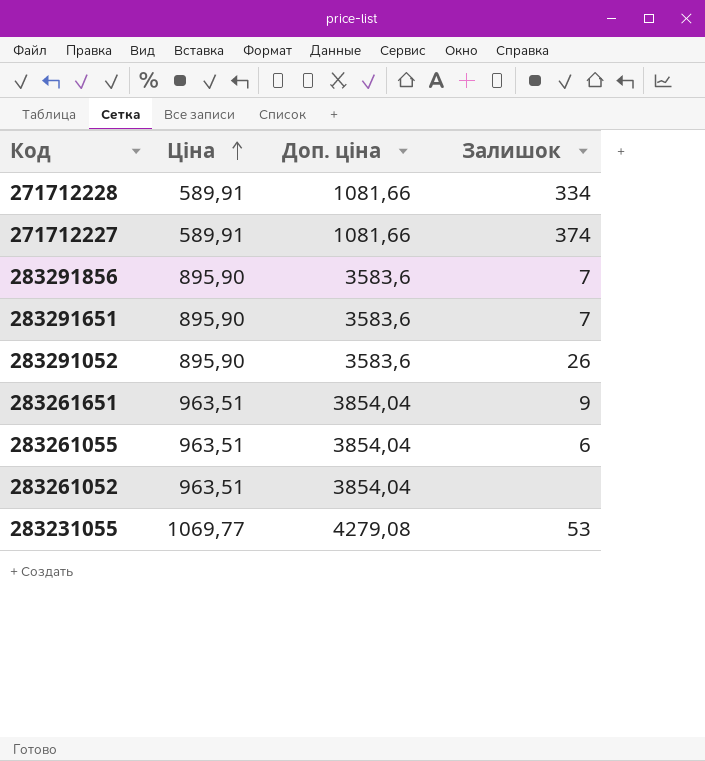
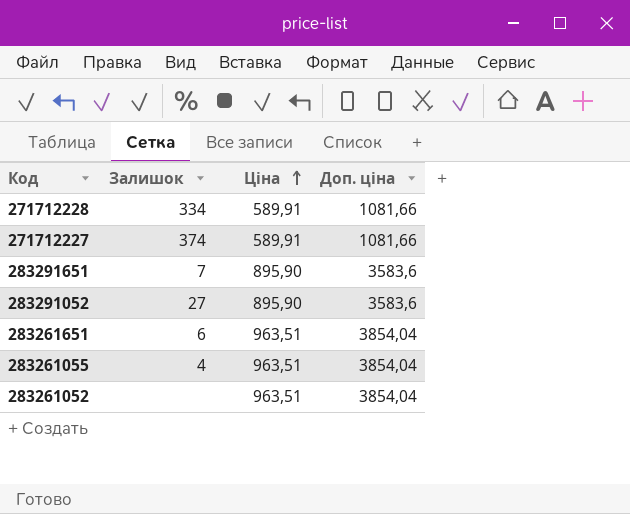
column Залишок | position: 4 -> 2
row 283291856: 895,90 | 3583,6 | 7 -> none
row 283231055: 1069,77 | 4279,08 | 53 -> none
283291052 | Залишок: 26 -> 27
283261651 | Залишок: 9 -> 6
283261055 | Залишок: 6 -> 4

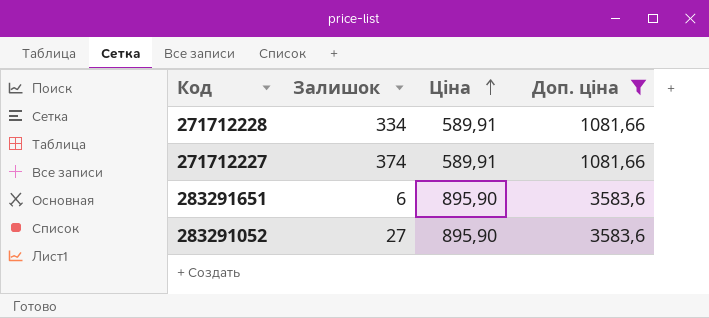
filter: none -> Доп. ціна != 3854,04
283291651 | Залишок: 7 -> 6

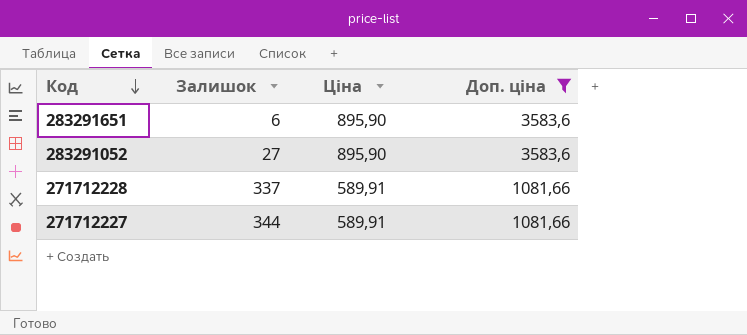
row order: Ціна ascending -> Код descending
271712228 | Залишок: 334 -> 337
271712227 | Залишок: 374 -> 344

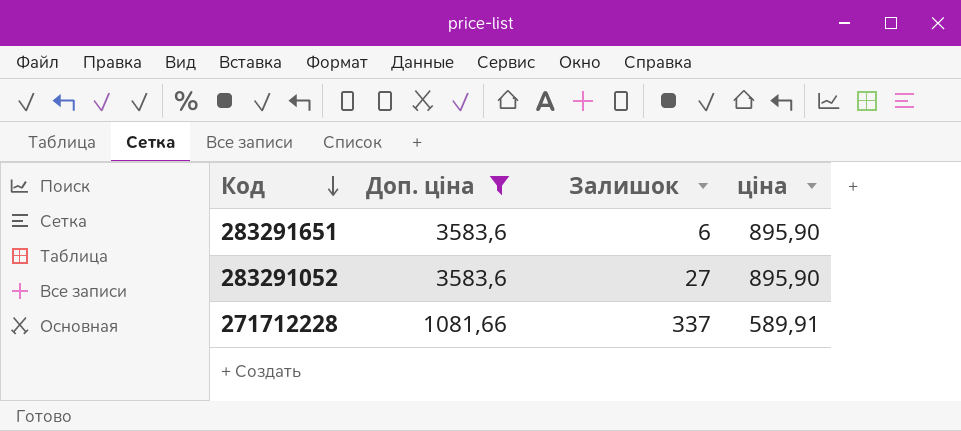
column Доп. ціна | position: 4 -> 2
column name: Ціна -> ціна
row 271712227: 344 | 589,91 | 1081,66 -> none

